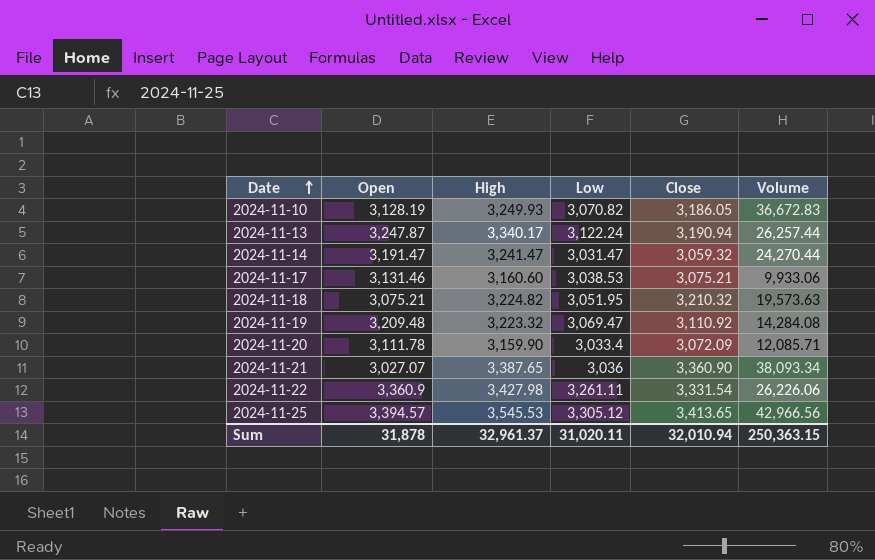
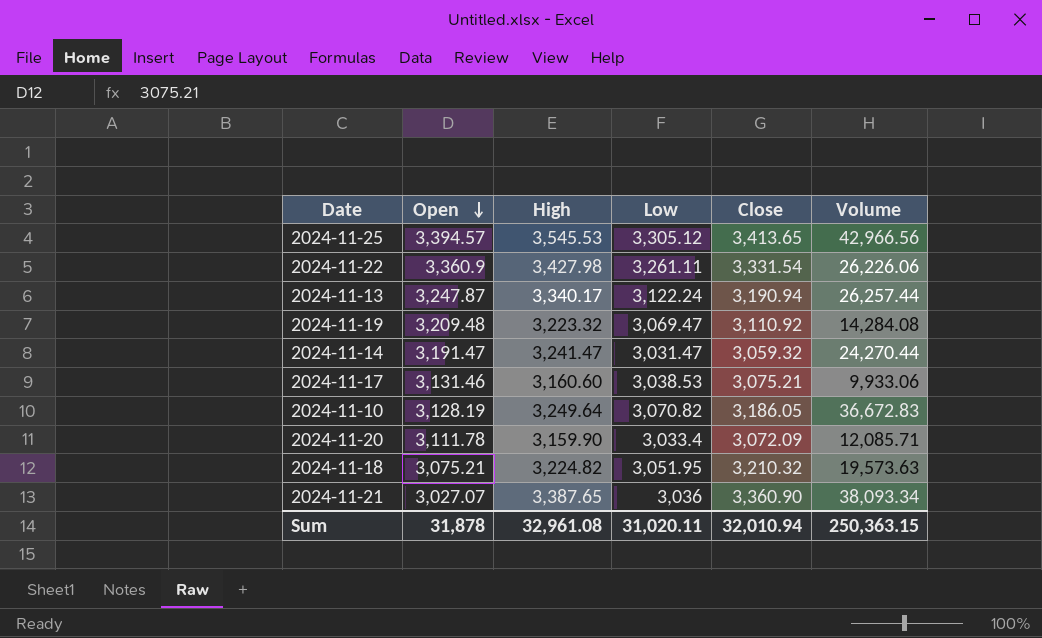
row order: Date ascending -> Open descending
2024-11-10 | High: 3,249.93 -> 3,249.64
Sum | High: 32,961.37 -> 32,961.08

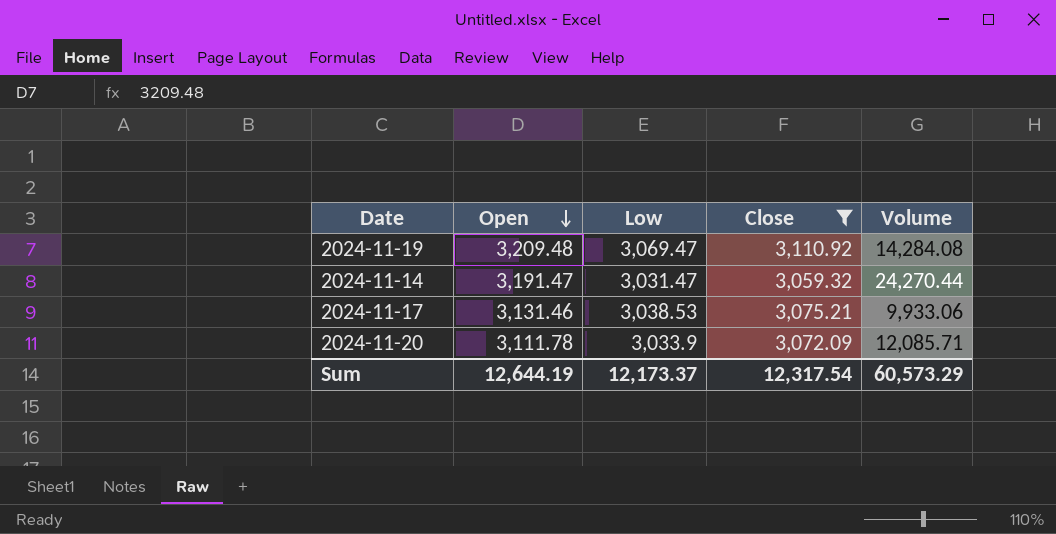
filter: none -> Close <= 3,110.92
column High | position: 3 -> none
2024-11-20 | Low: 3,033.4 -> 3,033.9
Sum | Open: 31,878 -> 12,644.19
Sum | Low: 31,020.11 -> 12,173.37
Sum | Close: 32,010.94 -> 12,317.54
Sum | Volume: 250,363.15 -> 60,573.29

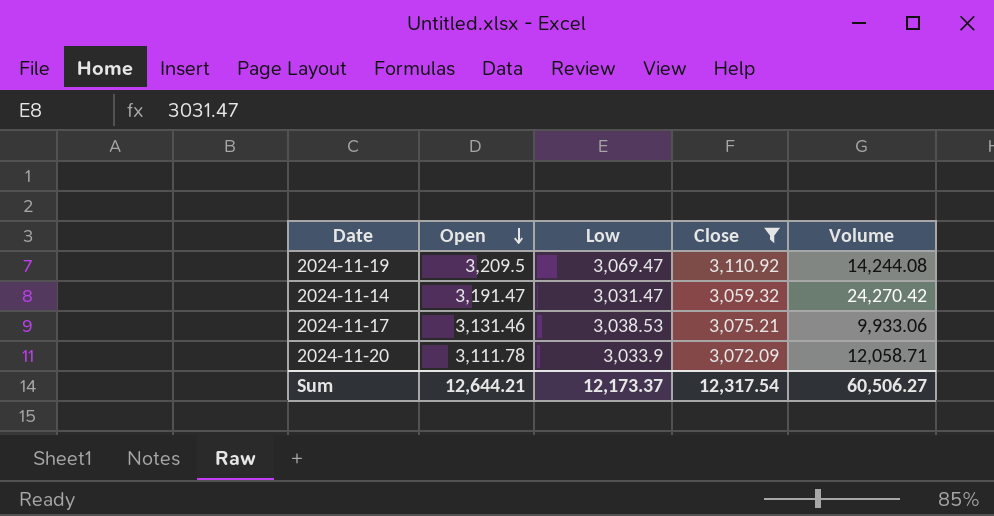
2024-11-19 | Open: 3,209.48 -> 3,209.5
2024-11-19 | Volume: 14,284.08 -> 14,244.08
2024-11-14 | Volume: 24,270.44 -> 24,270.42
2024-11-20 | Volume: 12,085.71 -> 12,058.71
Sum | Open: 12,644.19 -> 12,644.21
Sum | Volume: 60,573.29 -> 60,506.27

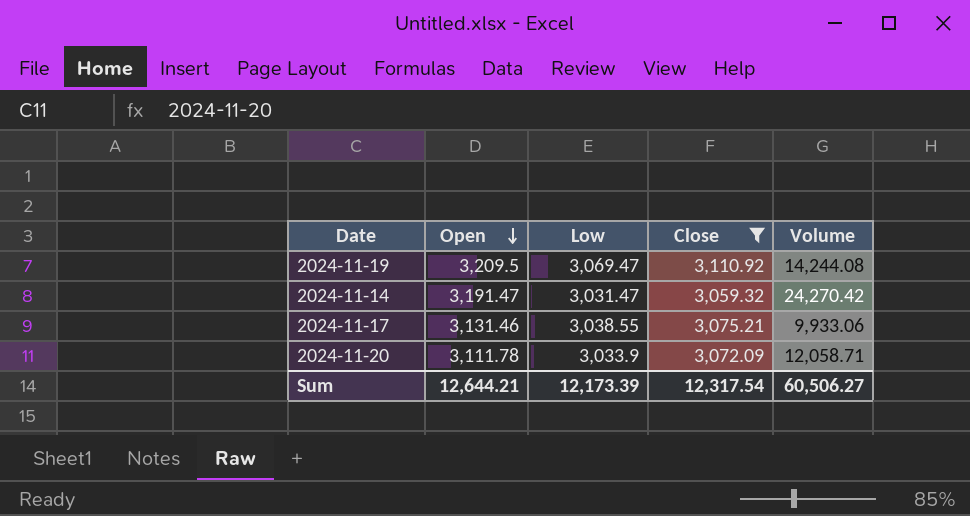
2024-11-17 | Low: 3,038.53 -> 3,038.55
Sum | Low: 12,173.37 -> 12,173.39

